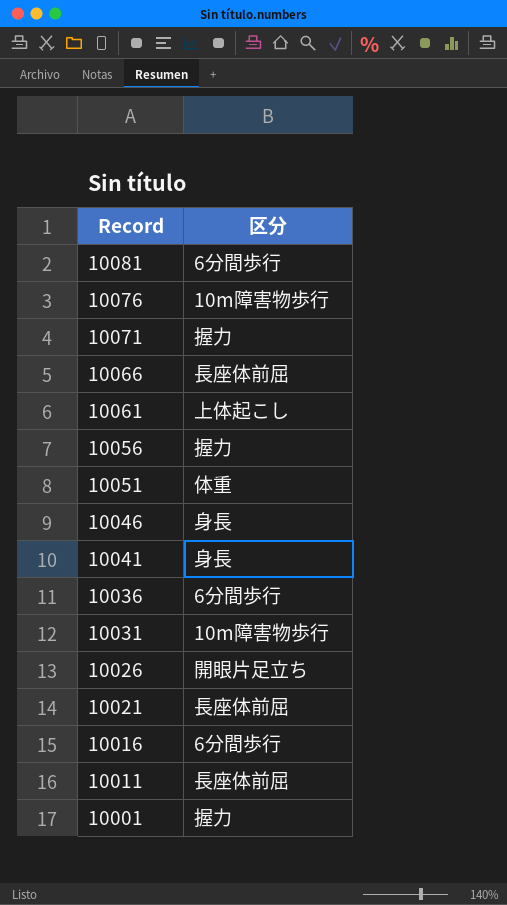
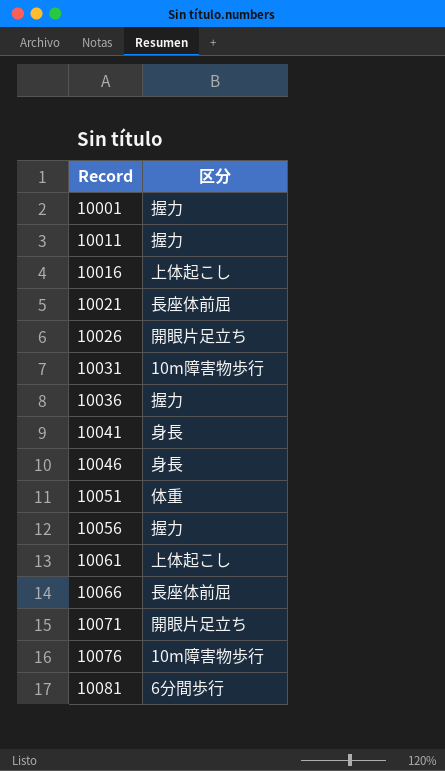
row order: Record descending -> Record ascending
10011 | 区分: 長座体前屈 -> 握力
10016 | 区分: 6分間歩行 -> 上体起こし
10036 | 区分: 6分間歩行 -> 握力
10071 | 区分: 握力 -> 開眼片足立ち

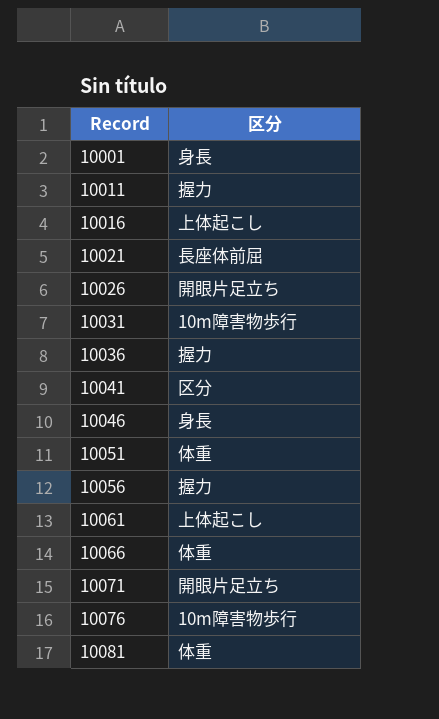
10001 | 区分: 握力 -> 身長
10041 | 区分: 身長 -> 区分
10066 | 区分: 長座体前屈 -> 体重
10081 | 区分: 6分間歩行 -> 体重

